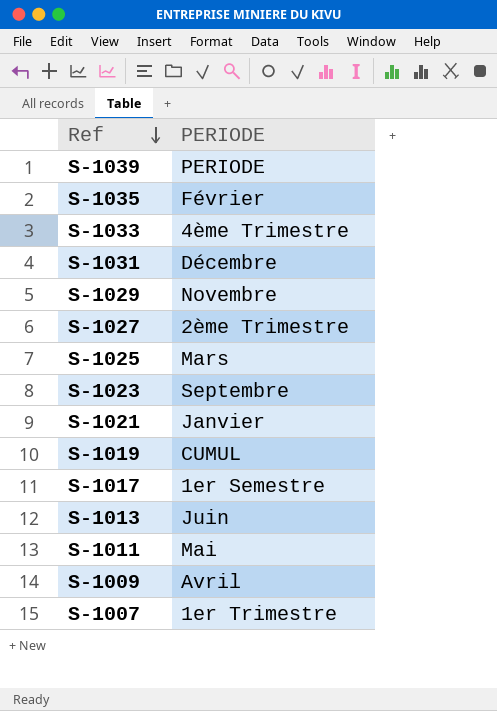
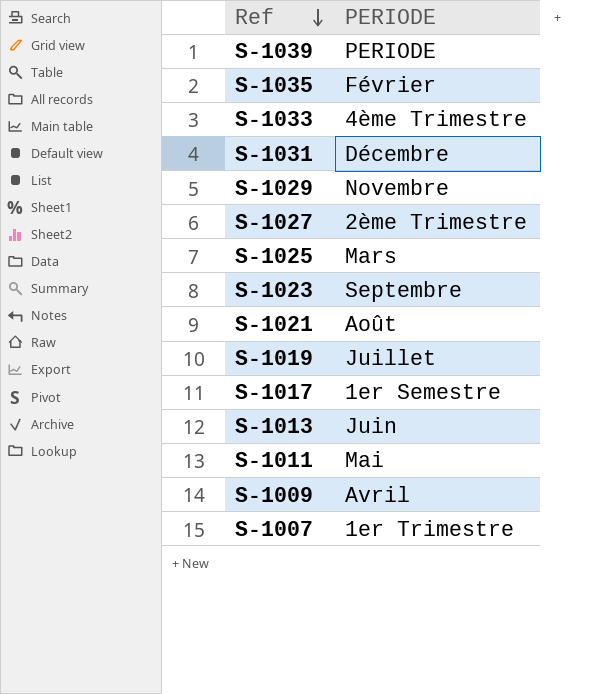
S-1021 | PERIODE: Janvier -> Août
S-1019 | PERIODE: CUMUL -> Juillet

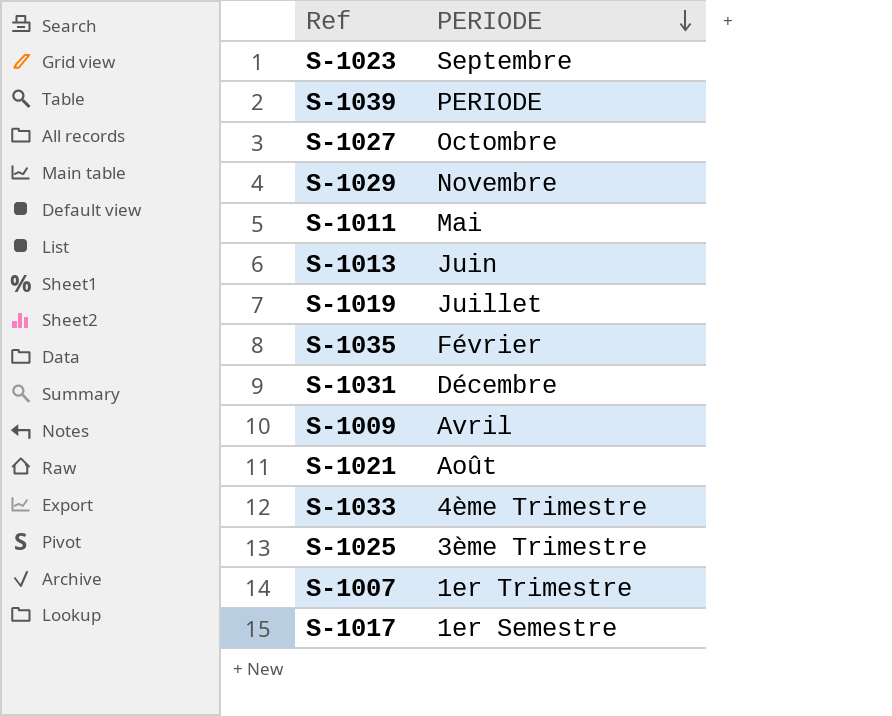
row order: Ref descending -> PERIODE descending
S-1027 | PERIODE: 2ème Trimestre -> Octombre
S-1025 | PERIODE: Mars -> 3ème Trimestre

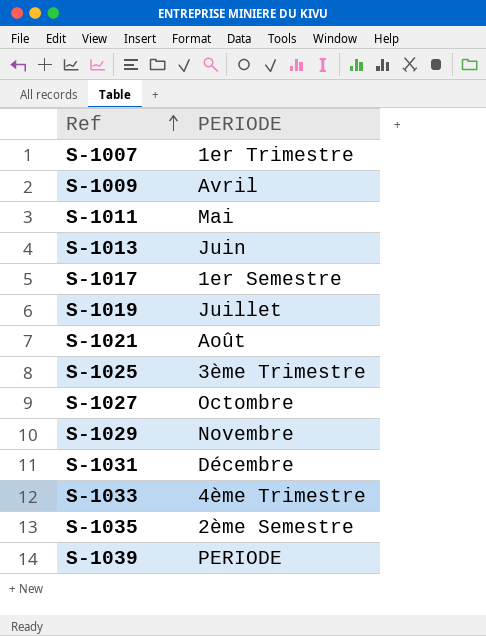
row order: PERIODE descending -> Ref ascending
row S-1023: Septembre -> none
S-1035 | PERIODE: Février -> 2ème Semestre

